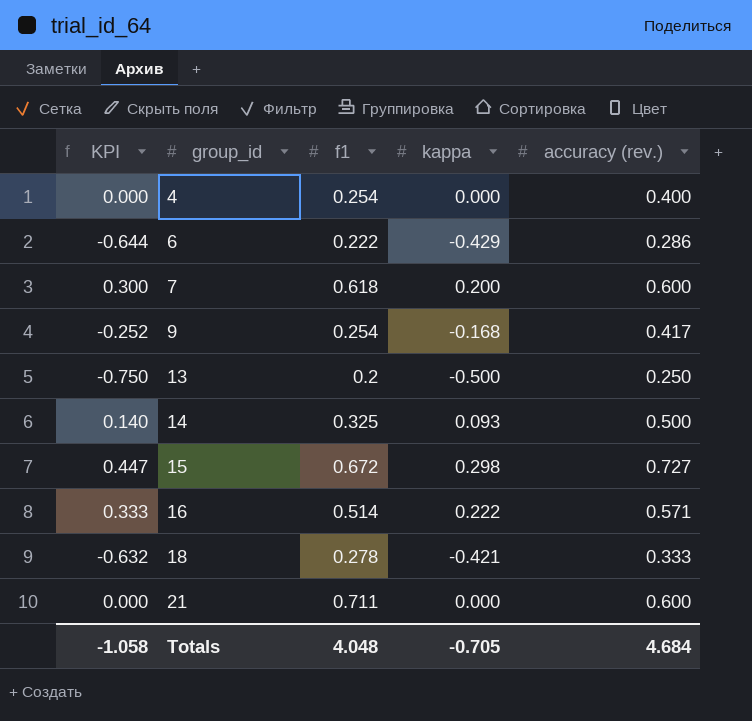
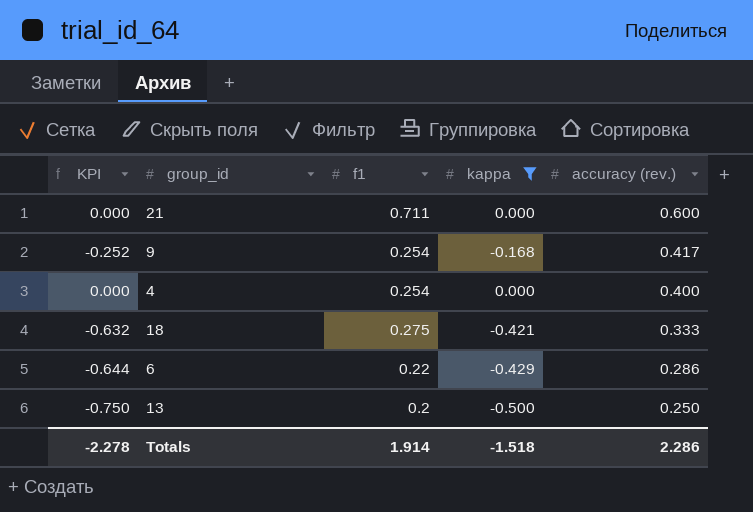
filter: none -> kappa <= 0.000
row order: group_id ascending -> accuracy (rev.) descending
18 | f1: 0.278 -> 0.275
6 | f1: 0.222 -> 0.22
Totals | KPI: -1.058 -> -2.278
Totals | f1: 4.048 -> 1.914
Totals | kappa: -0.705 -> -1.518
Totals | accuracy (rev.): 4.684 -> 2.286

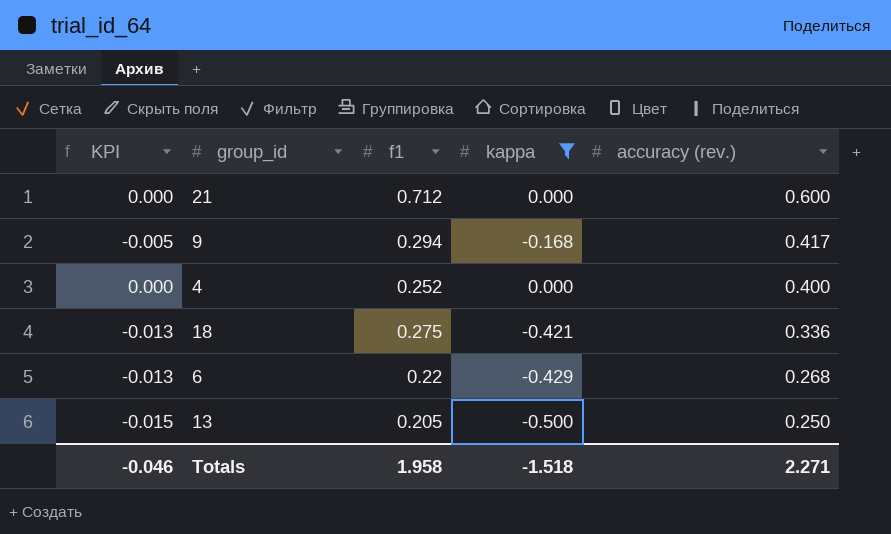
column KPI | formula: [kappa] * 1.5 -> [kappa] * 0.03
21 | f1: 0.711 -> 0.712
9 | f1: 0.254 -> 0.294
4 | f1: 0.254 -> 0.252
18 | accuracy (rev.): 0.333 -> 0.336
6 | accuracy (rev.): 0.286 -> 0.268
13 | f1: 0.2 -> 0.205
Totals | KPI: -2.278 -> -0.046
Totals | f1: 1.914 -> 1.958
Totals | accuracy (rev.): 2.286 -> 2.271

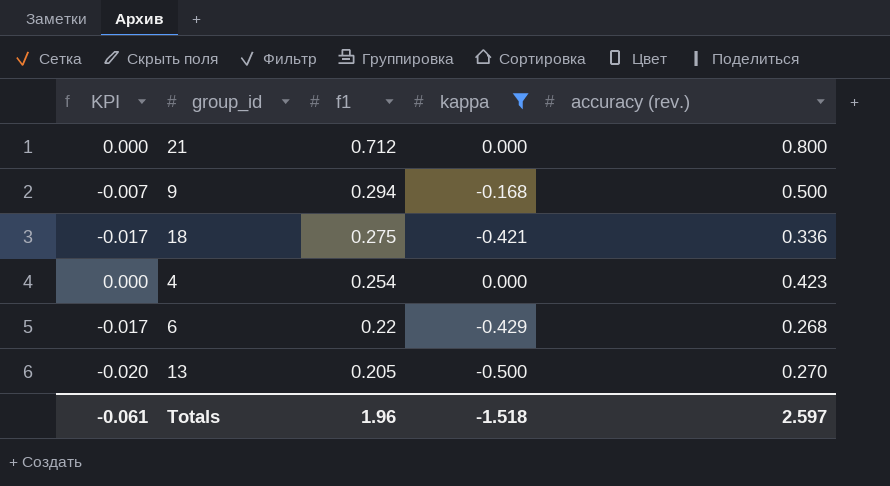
row order: accuracy (rev.) descending -> f1 descending
column KPI | formula: [kappa] * 0.03 -> [kappa] * 0.04
21 | accuracy (rev.): 0.600 -> 0.800
9 | accuracy (rev.): 0.417 -> 0.500
4 | f1: 0.252 -> 0.254
4 | accuracy (rev.): 0.400 -> 0.423
13 | accuracy (rev.): 0.250 -> 0.270
Totals | KPI: -0.046 -> -0.061
Totals | f1: 1.958 -> 1.96
Totals | accuracy (rev.): 2.271 -> 2.597

